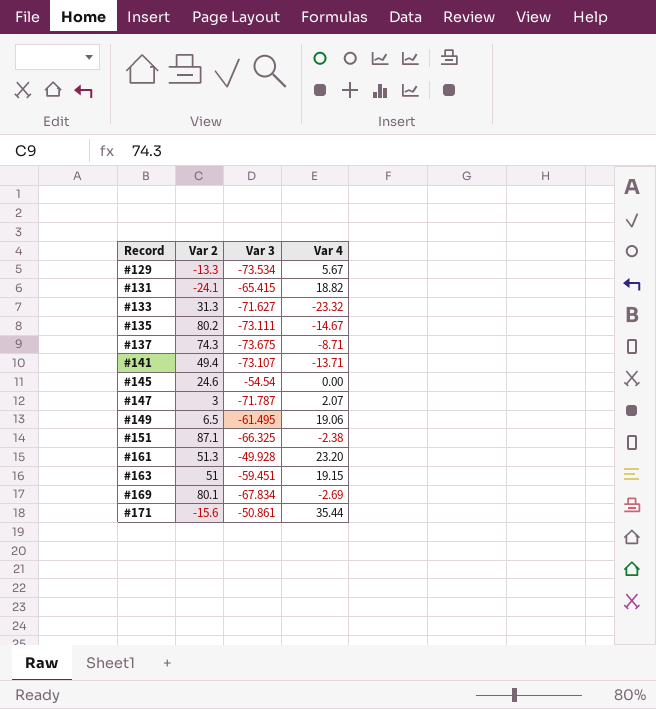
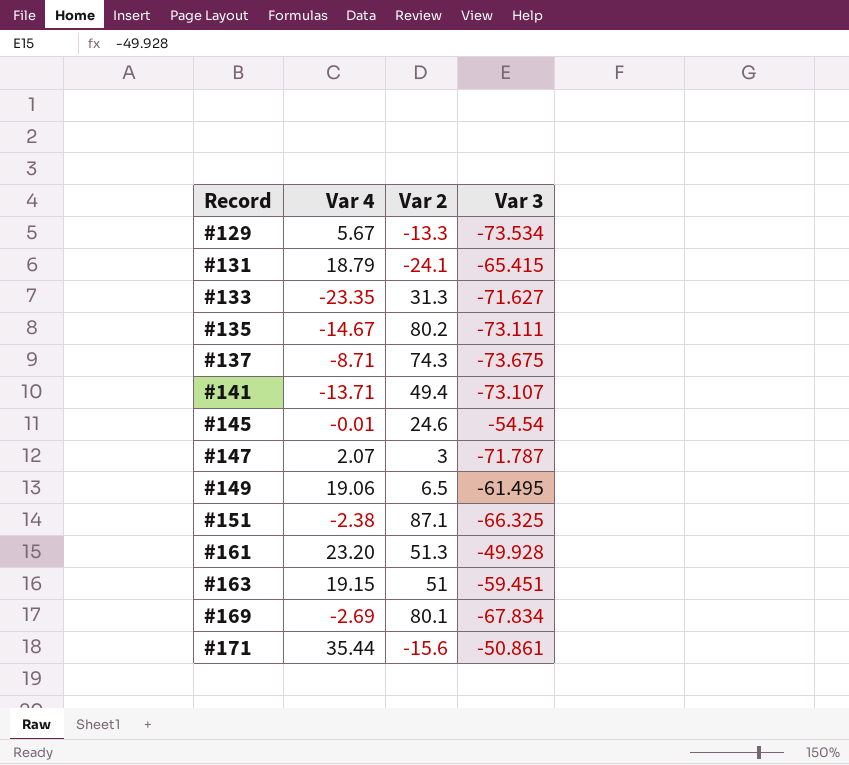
column Var 4 | position: 4 -> 2
#131 | Var 4: 18.82 -> 18.79
#133 | Var 4: -23.32 -> -23.35
#145 | Var 4: 0.00 -> -0.01

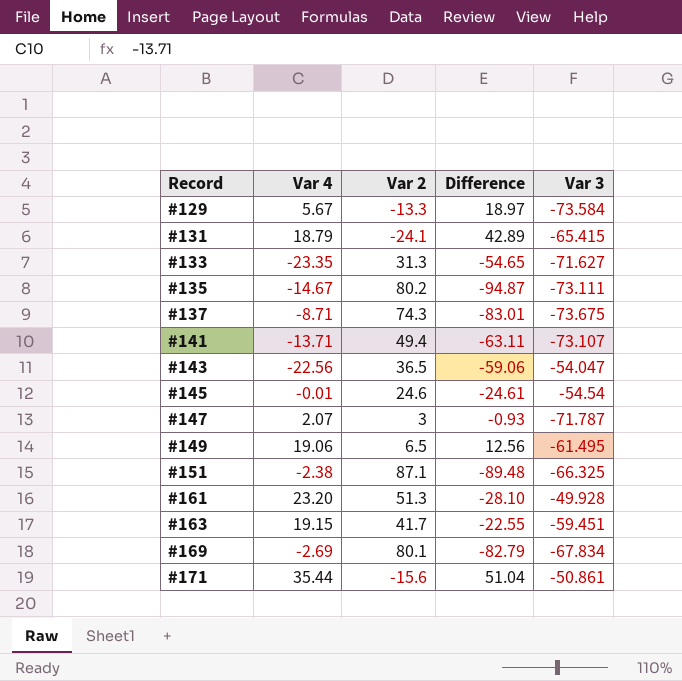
column Difference | formula: none -> [Var 4] - [Var 2]
#129 | Var 3: -73.534 -> -73.584
row #143: none -> -22.56 | 36.5 | -59.06 | -54.047
#163 | Var 2: 51 -> 41.7

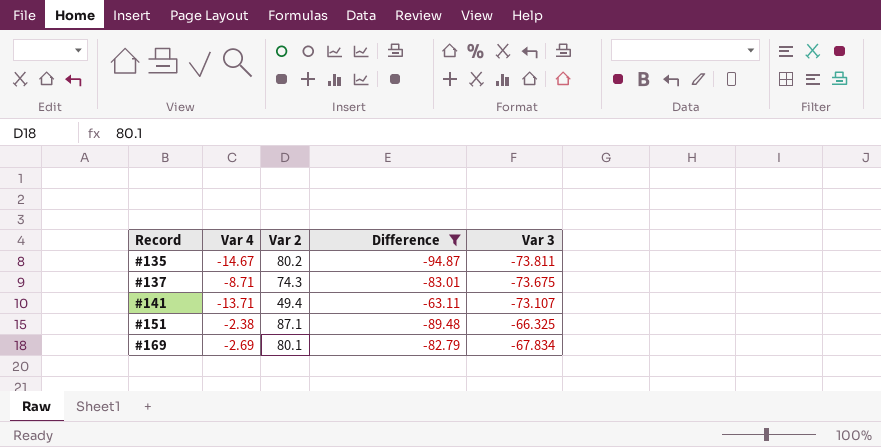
filter: none -> Difference <= -63.11
#135 | Var 3: -73.111 -> -73.811

